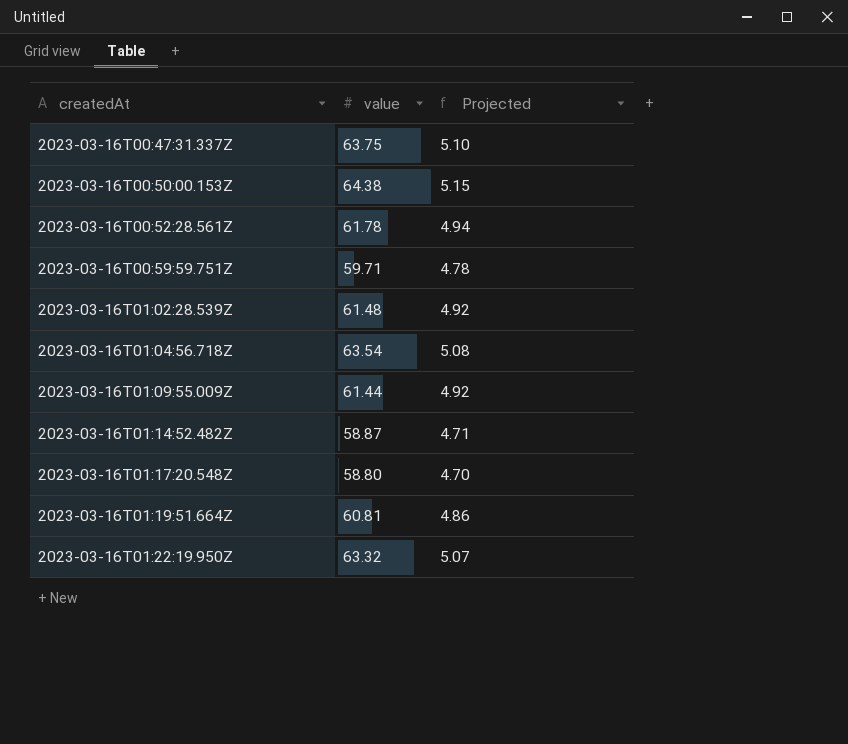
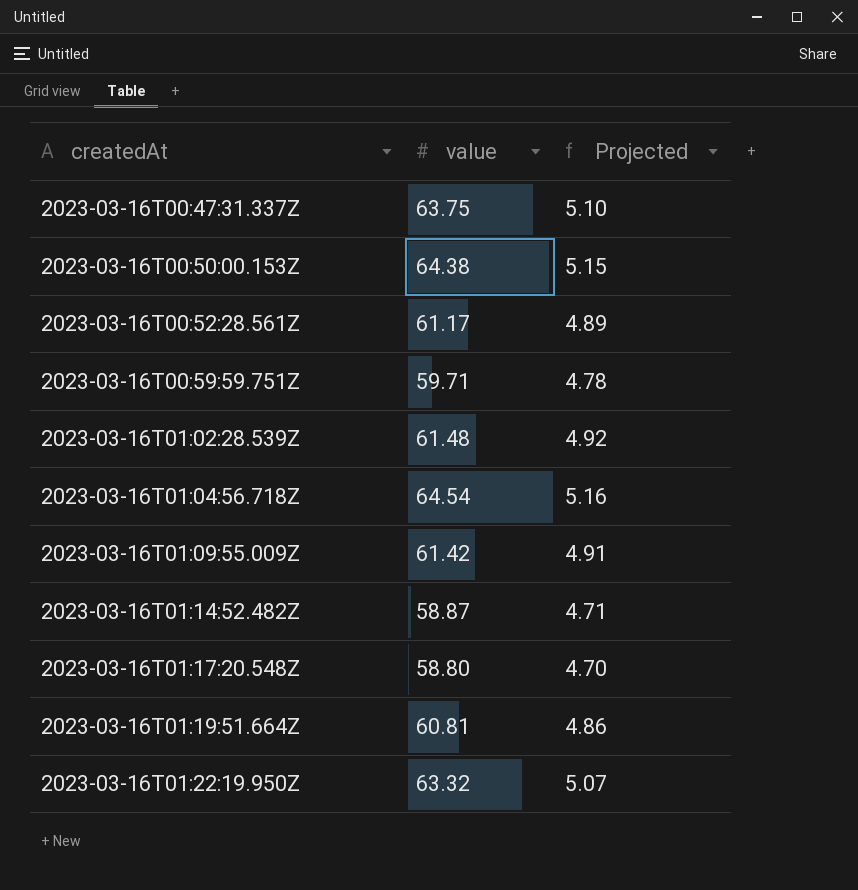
2023-03-16T00:52:28.561Z | value: 61.78 -> 61.17
2023-03-16T00:52:28.561Z | Projected: 4.94 -> 4.89
2023-03-16T01:04:56.718Z | value: 63.54 -> 64.54
2023-03-16T01:04:56.718Z | Projected: 5.08 -> 5.16
2023-03-16T01:09:55.009Z | value: 61.44 -> 61.42
2023-03-16T01:09:55.009Z | Projected: 4.92 -> 4.91

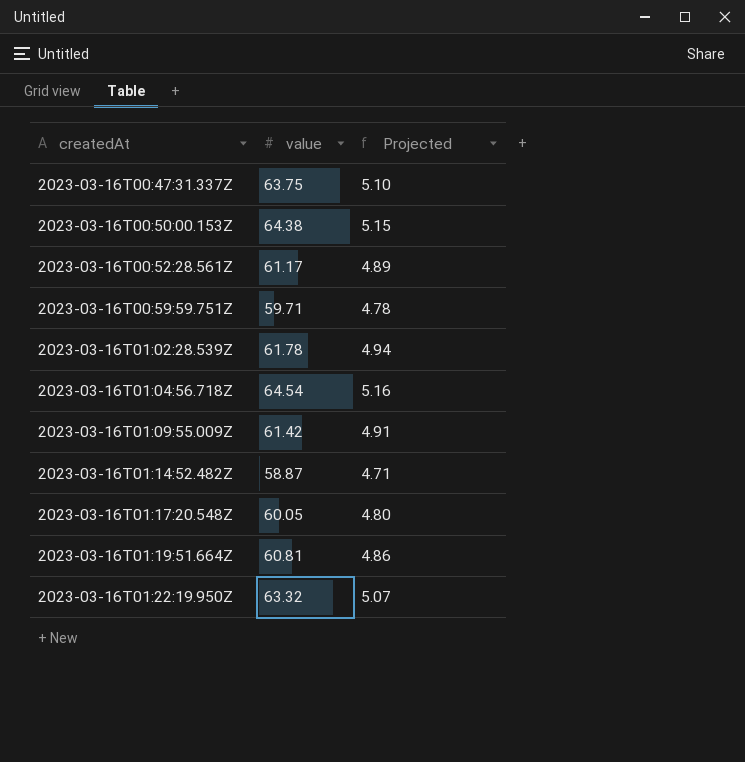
2023-03-16T01:02:28.539Z | value: 61.48 -> 61.78
2023-03-16T01:02:28.539Z | Projected: 4.92 -> 4.94
2023-03-16T01:17:20.548Z | value: 58.80 -> 60.05
2023-03-16T01:17:20.548Z | Projected: 4.70 -> 4.80

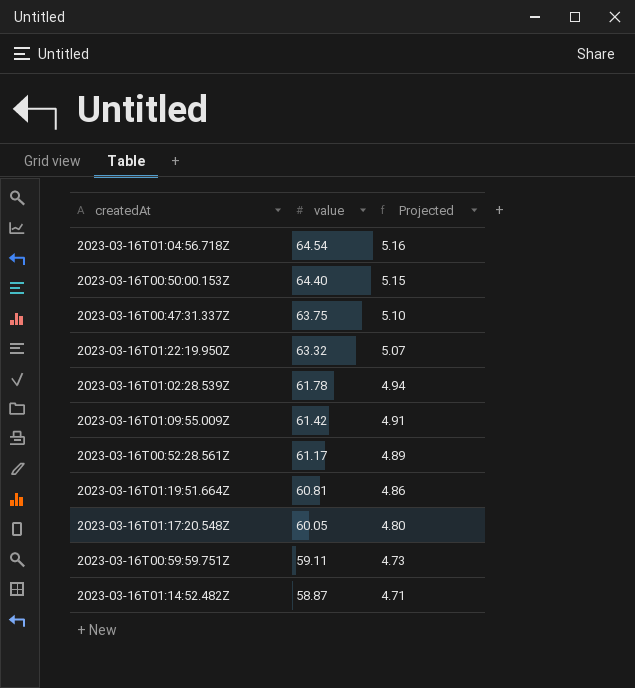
row order: createdAt ascending -> value descending
2023-03-16T00:50:00.153Z | value: 64.38 -> 64.40
2023-03-16T00:59:59.751Z | value: 59.71 -> 59.11
2023-03-16T00:59:59.751Z | Projected: 4.78 -> 4.73

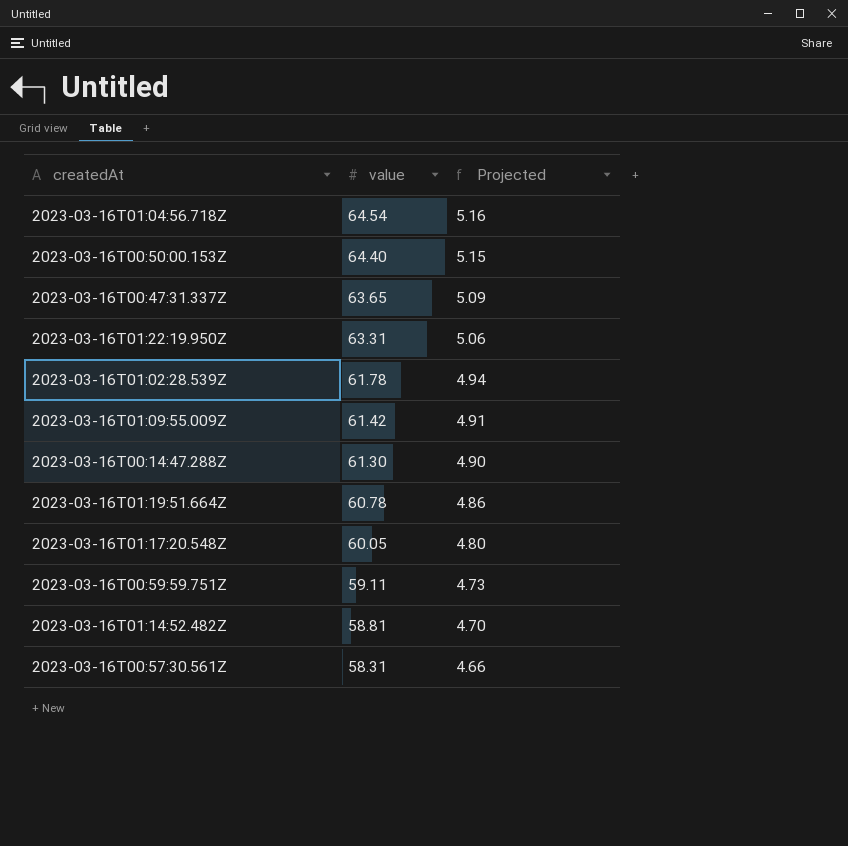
row 2023-03-16T00:52:28.561Z: 61.17 | 4.89 -> none
2023-03-16T00:47:31.337Z | value: 63.75 -> 63.65
2023-03-16T00:47:31.337Z | Projected: 5.10 -> 5.09
2023-03-16T01:22:19.950Z | value: 63.32 -> 63.31
2023-03-16T01:22:19.950Z | Projected: 5.07 -> 5.06
row 2023-03-16T00:14:47.288Z: none -> 61.30 | 4.90
2023-03-16T01:19:51.664Z | value: 60.81 -> 60.78
2023-03-16T01:14:52.482Z | value: 58.87 -> 58.81
2023-03-16T01:14:52.482Z | Projected: 4.71 -> 4.70
row 2023-03-16T00:57:30.561Z: none -> 58.31 | 4.66

